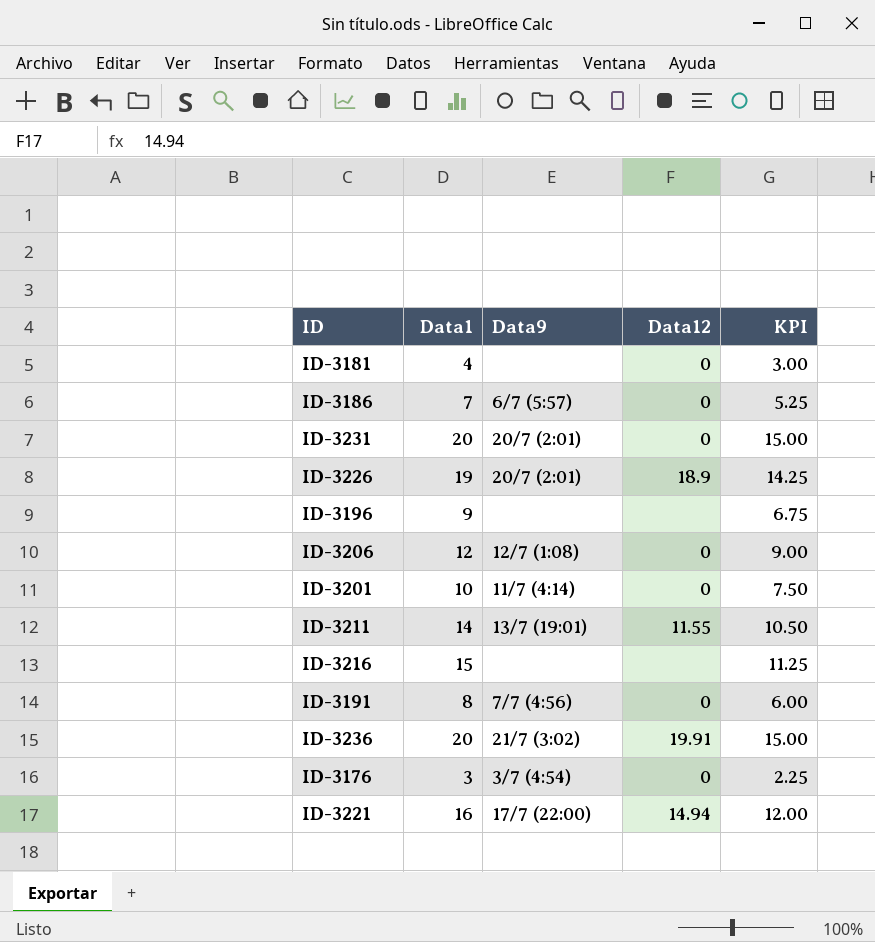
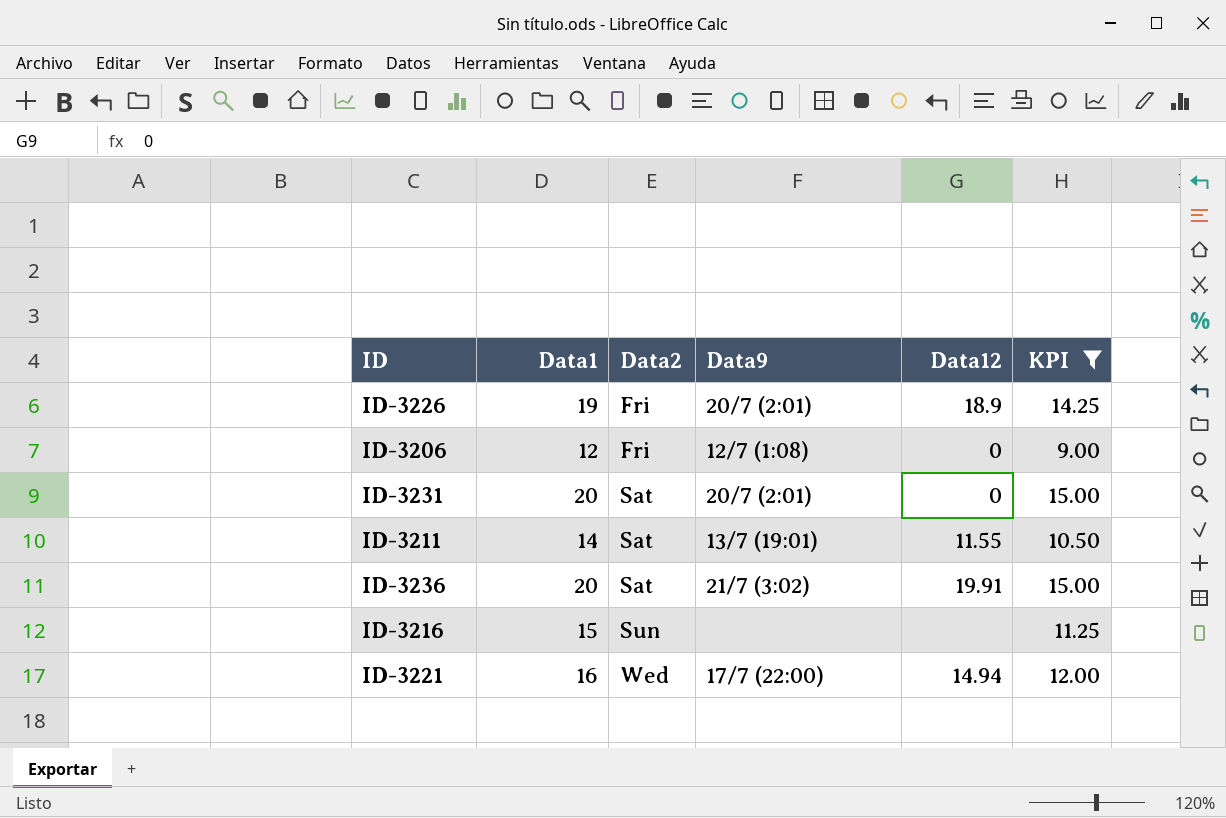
filter: none -> KPI >= 9.00
row order: none -> Data2 ascending
column Data2 | position: none -> 3

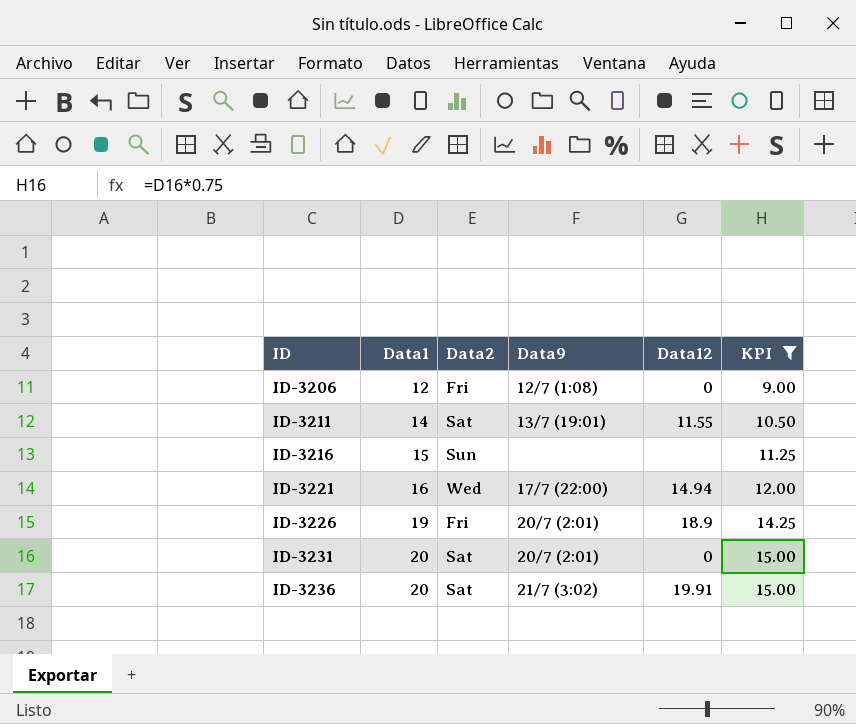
row order: Data2 ascending -> ID ascending

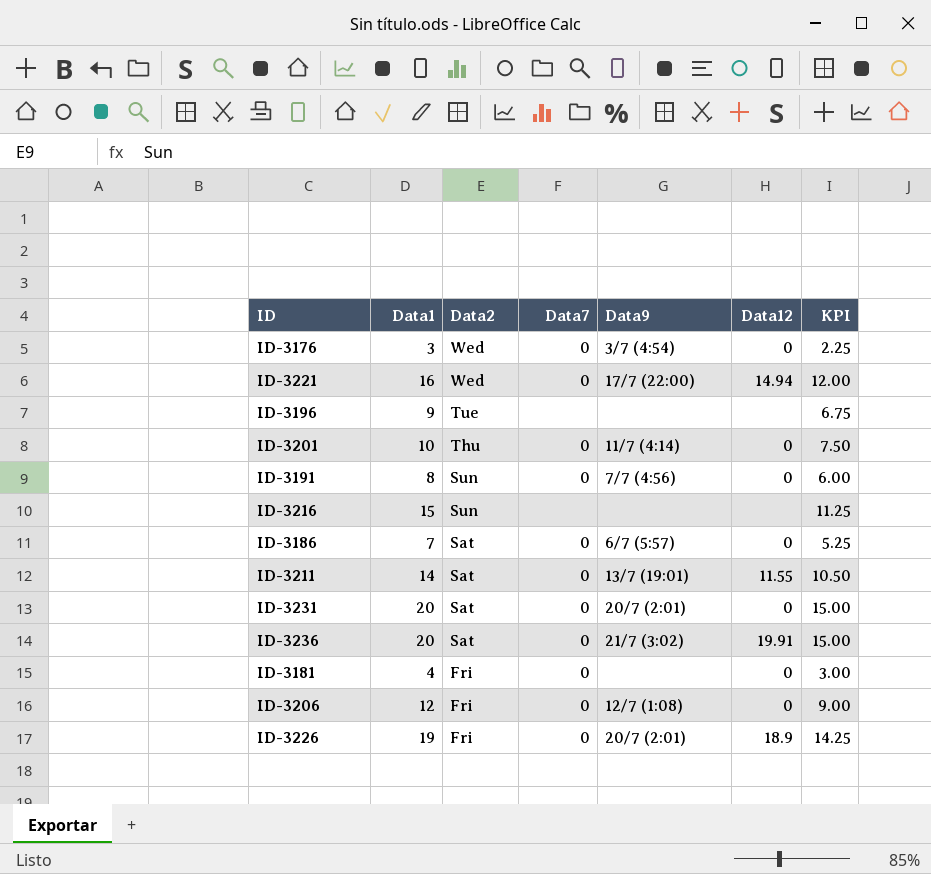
filter: KPI >= 9.00 -> none
row order: ID ascending -> Data2 descending
column Data7 | position: none -> 4

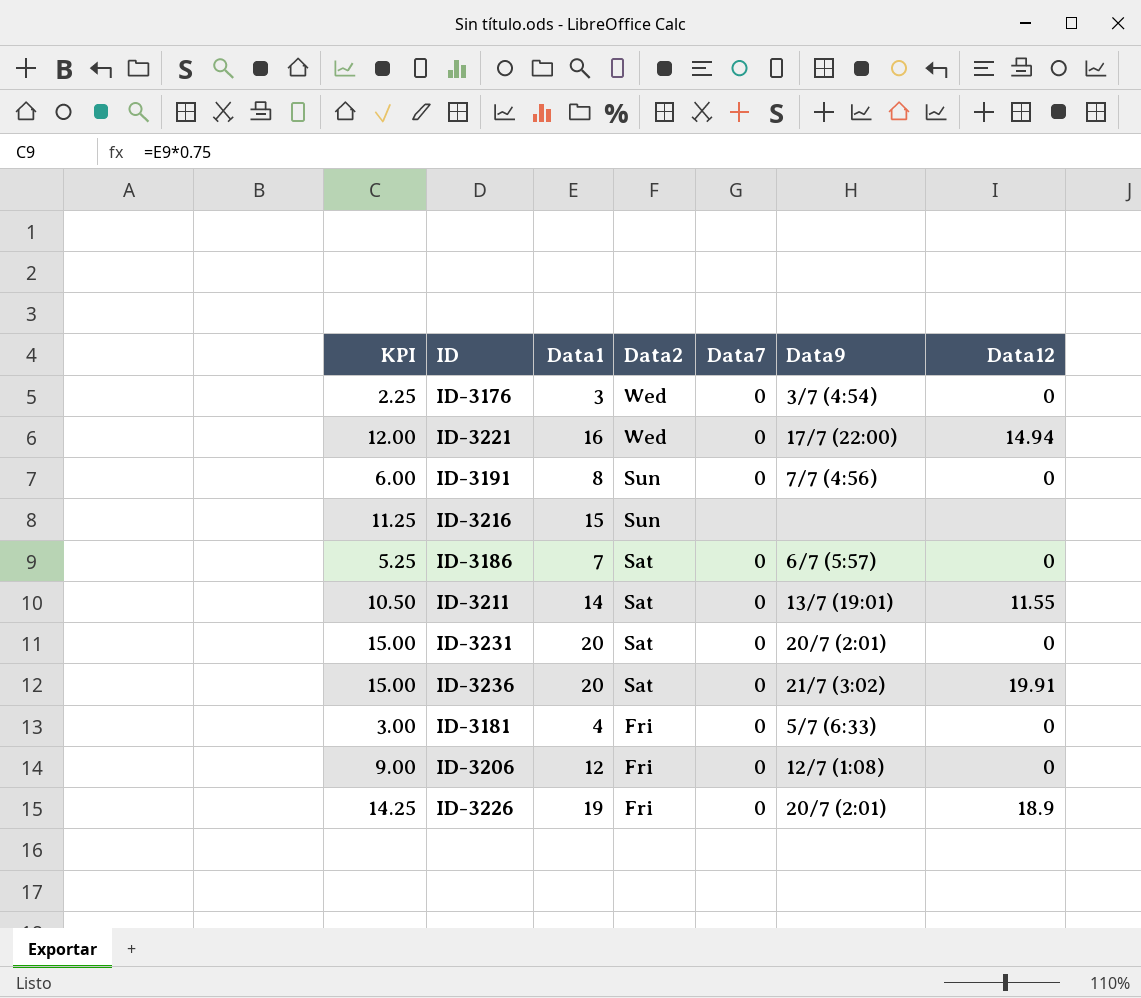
column KPI | position: 7 -> 1
row ID-3196: 9 | Tue | none | none | none | 6.75 -> none
row ID-3201: 10 | Thu | 0 | 11/7 (4:14) | 0 | 7.50 -> none
ID-3181 | Data9: none -> 5/7 (6:33)

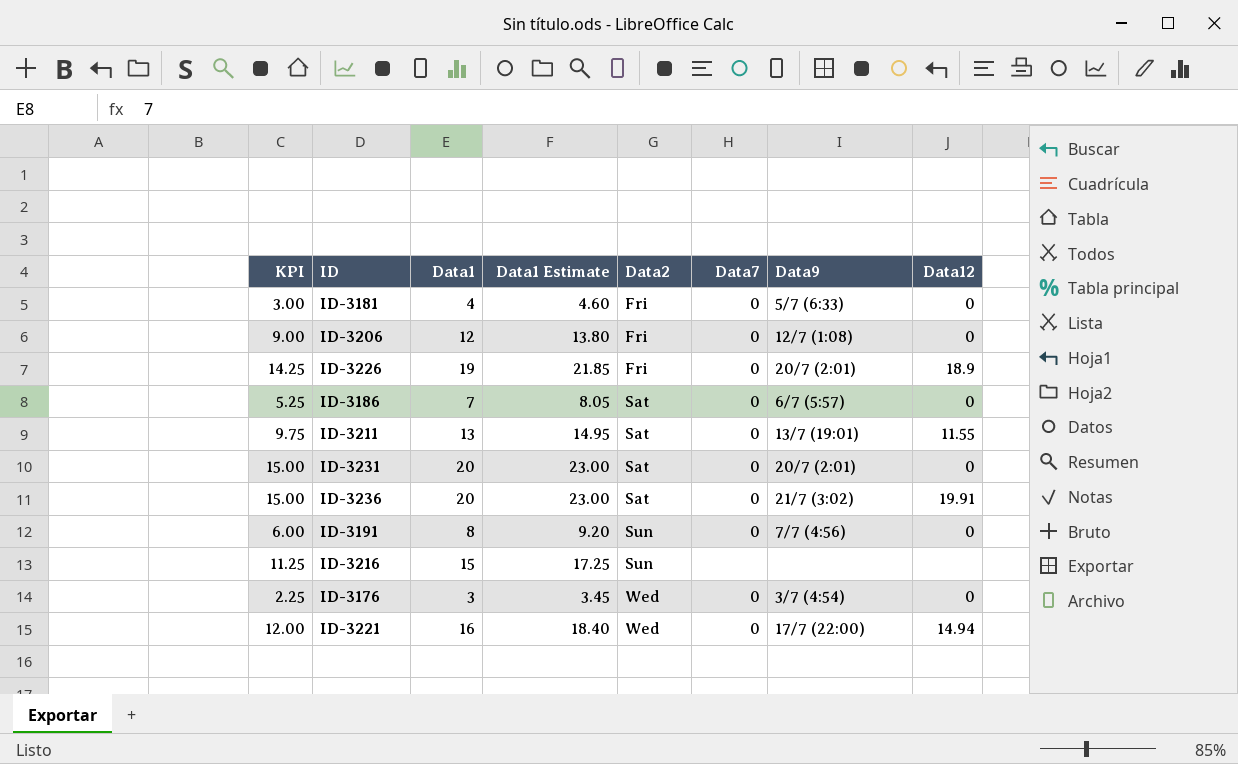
row order: Data2 descending -> Data2 ascending
column Data1 Estimate | formula: none -> [Data1] * 1.15
ID-3211 | KPI: 10.50 -> 9.75
ID-3211 | Data1: 14 -> 13

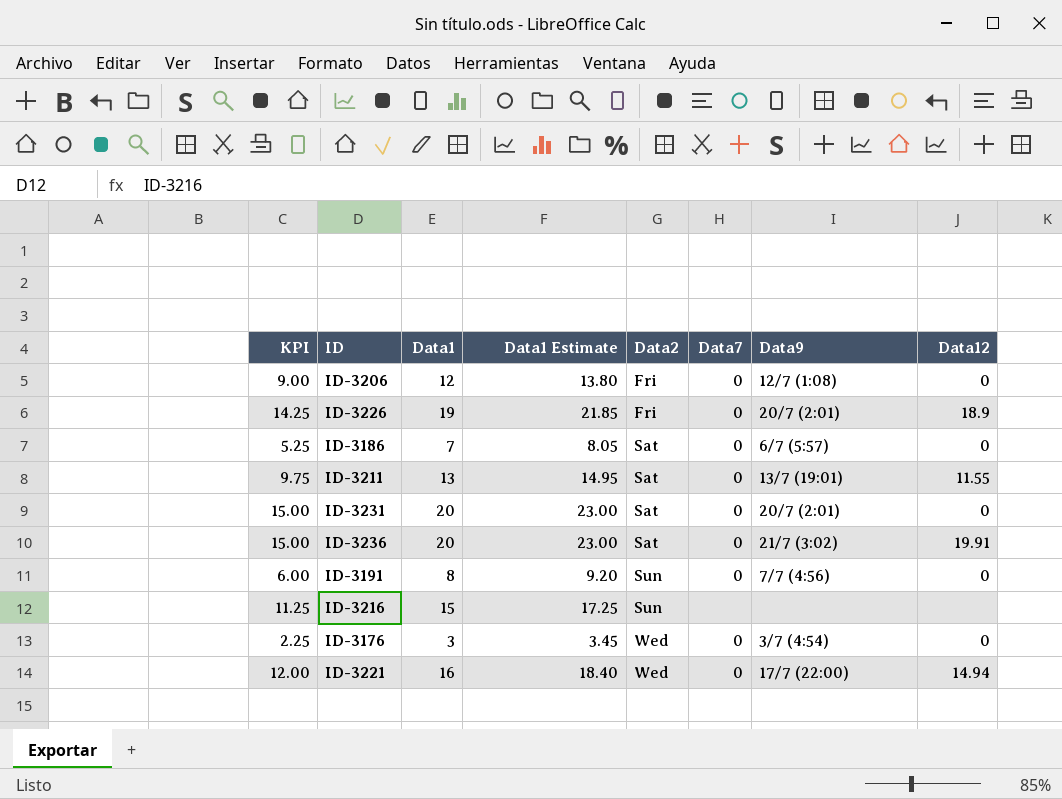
row ID-3181: 3.00 | 4 | 4.60 | Fri | 0 | 5/7 (6:33) | 0 -> none

